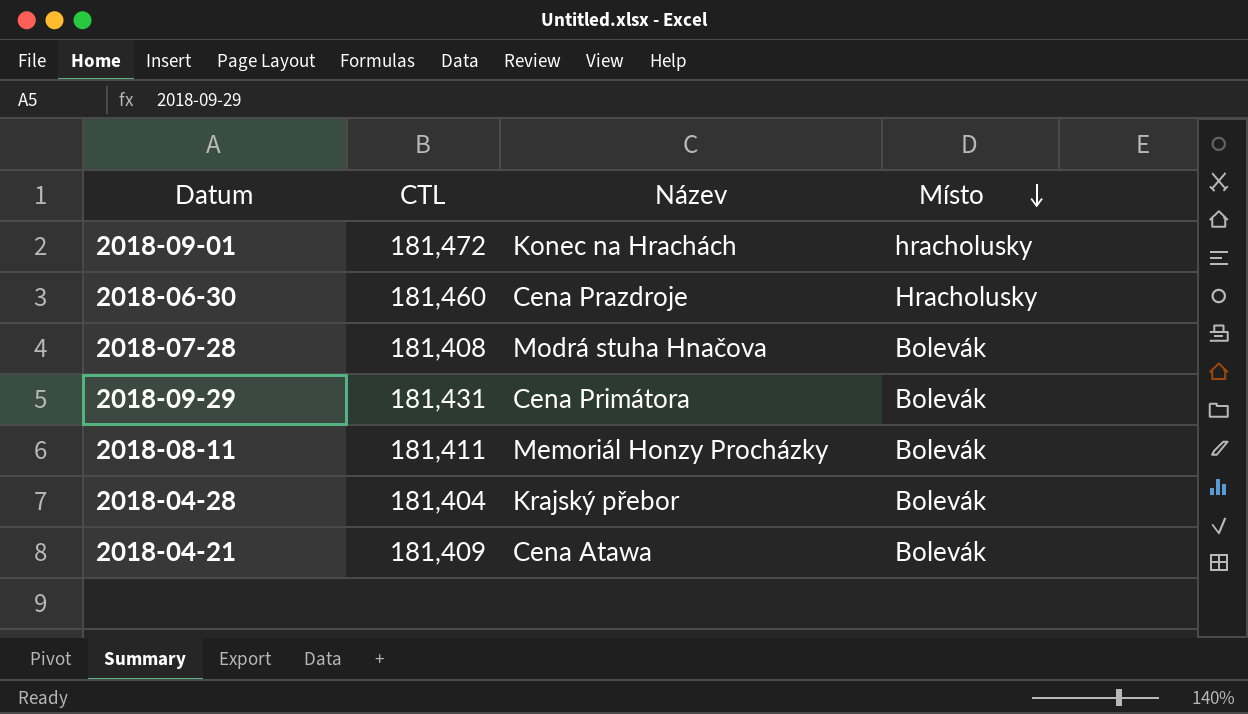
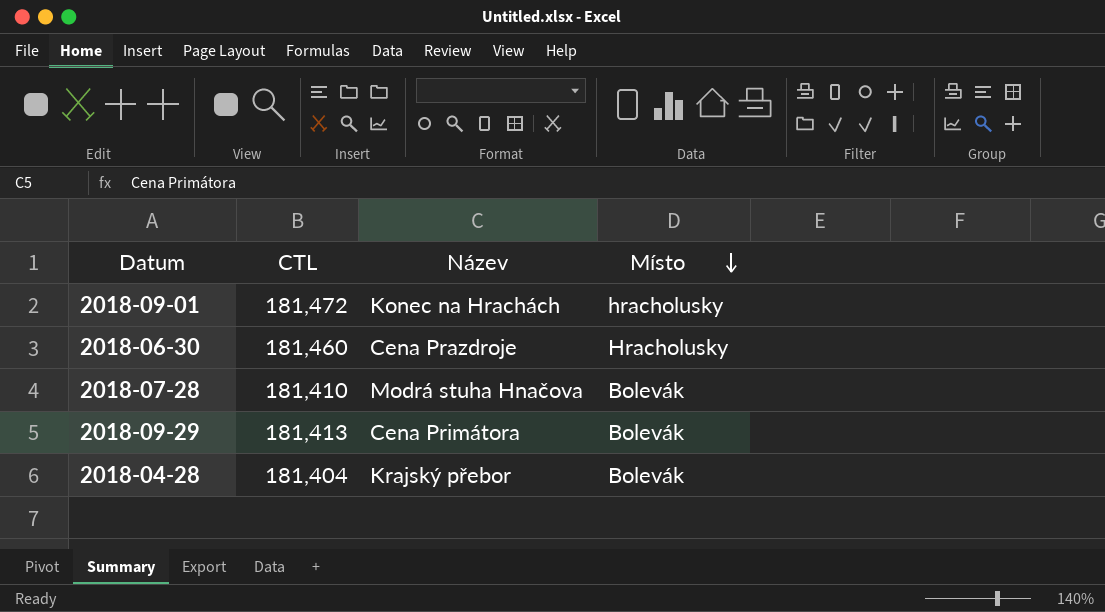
row 2018-08-11: 181,411 | Memoriál Honzy Procházky | Bolevák -> none
row 2018-04-21: 181,409 | Cena Atawa | Bolevák -> none
2018-07-28 | CTL: 181,408 -> 181,410
2018-09-29 | CTL: 181,431 -> 181,413

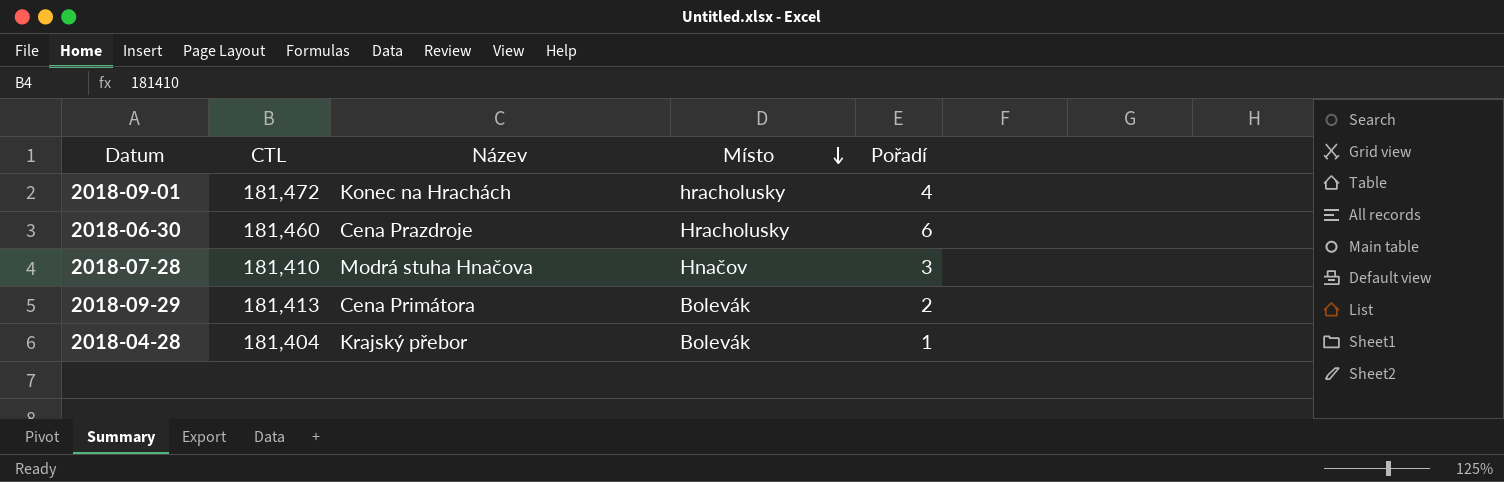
column Pořadí | position: none -> 5
2018-07-28 | Místo: Bolevák -> Hnačov

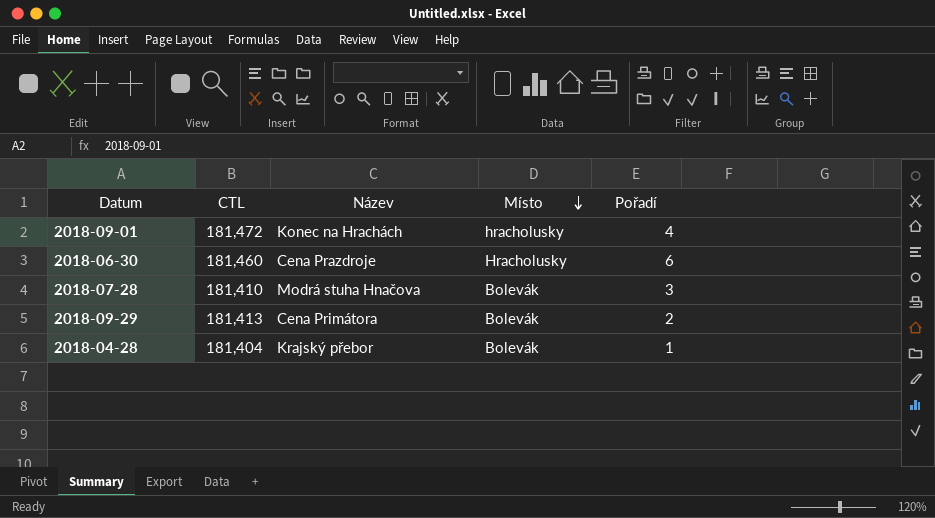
2018-07-28 | Místo: Hnačov -> Bolevák

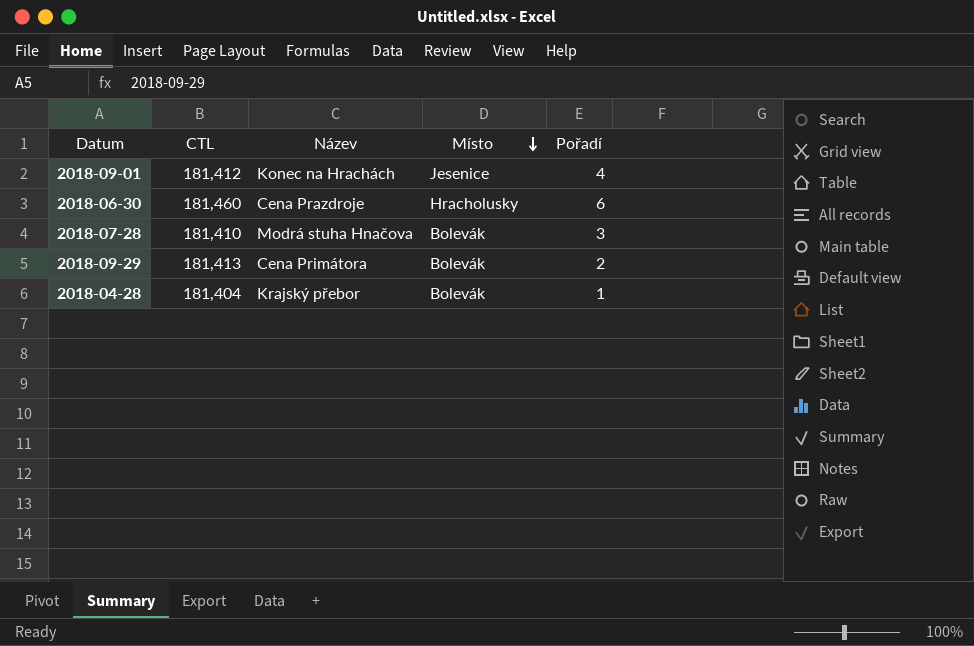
2018-09-01 | CTL: 181,472 -> 181,412
2018-09-01 | Místo: hracholusky -> Jesenice

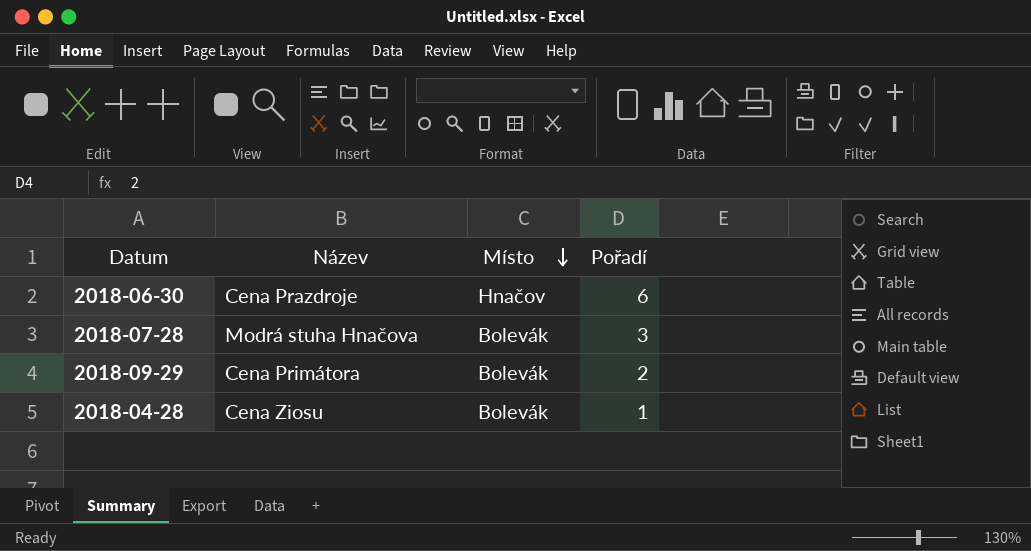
column CTL | position: 2 -> none
row 2018-09-01: 181,412 | Konec na Hrachách | Jesenice | 4 -> none
2018-06-30 | Místo: Hracholusky -> Hnačov
2018-04-28 | Název: Krajský přebor -> Cena Ziosu

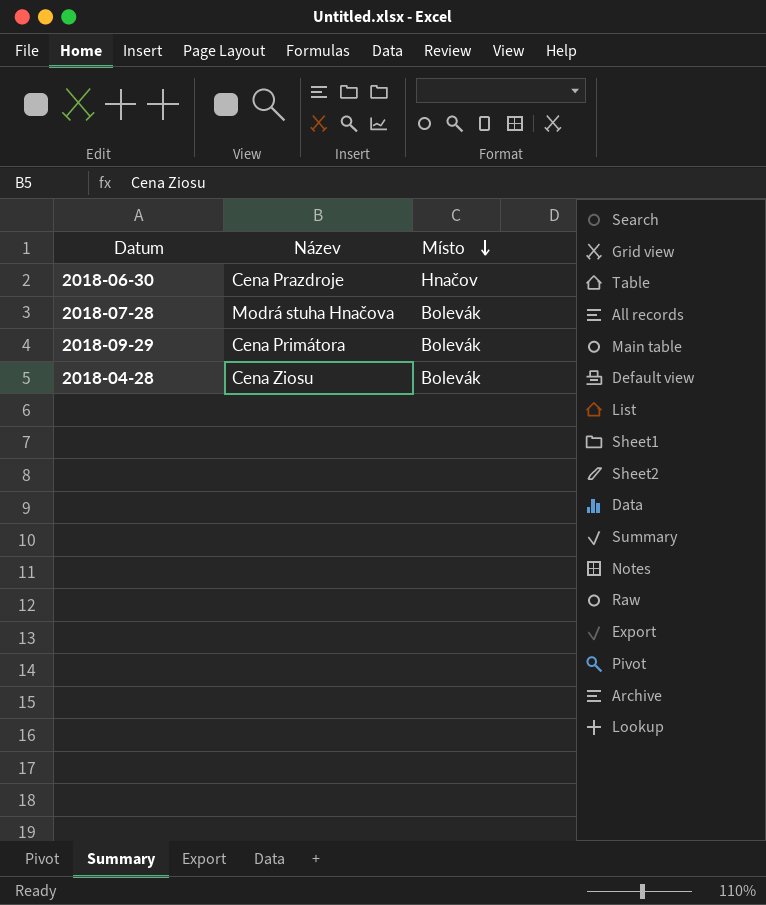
column Pořadí | position: 4 -> none

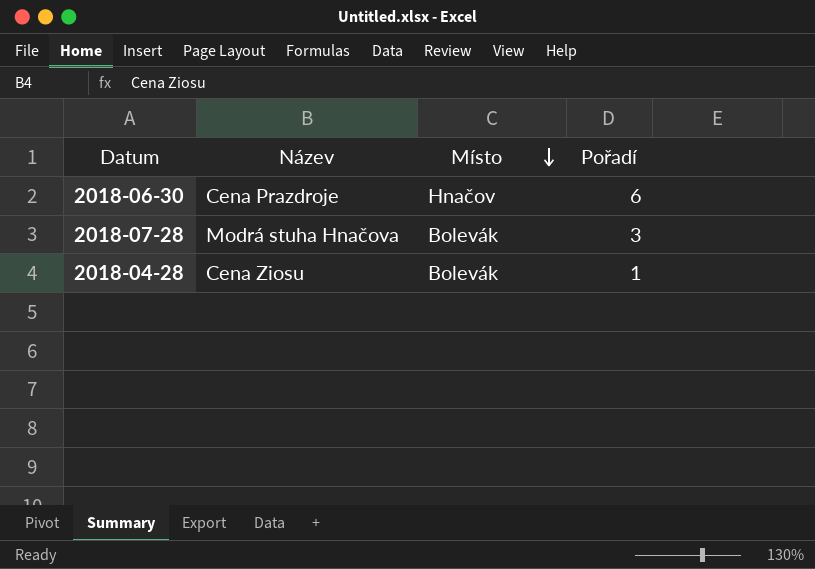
column Pořadí | position: none -> 4
row 2018-09-29: Cena Primátora | Bolevák -> none

